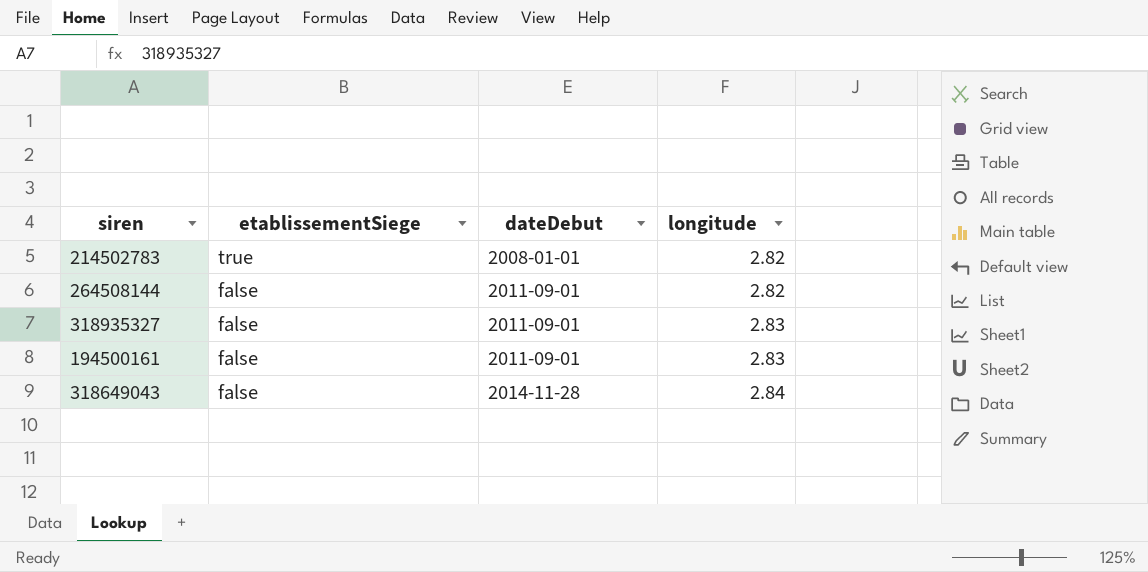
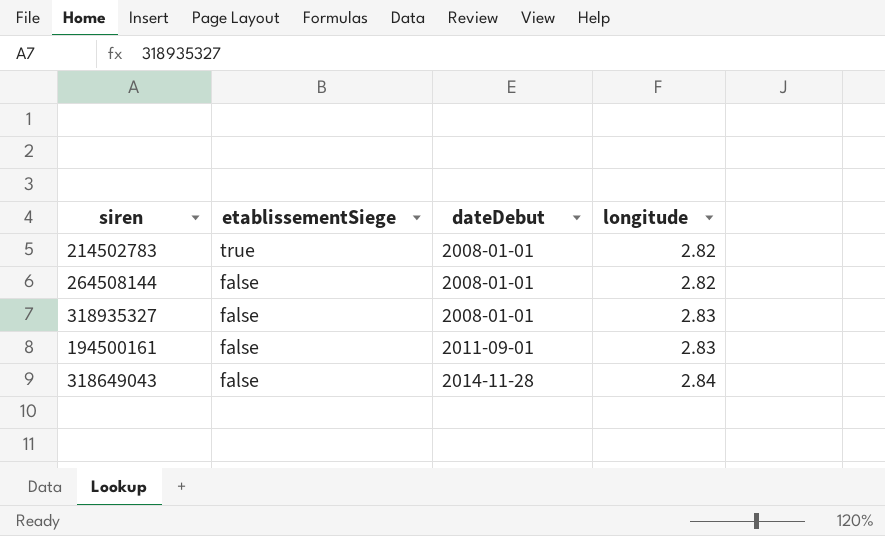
264508144 | dateDebut: 2011-09-01 -> 2008-01-01
318935327 | dateDebut: 2011-09-01 -> 2008-01-01

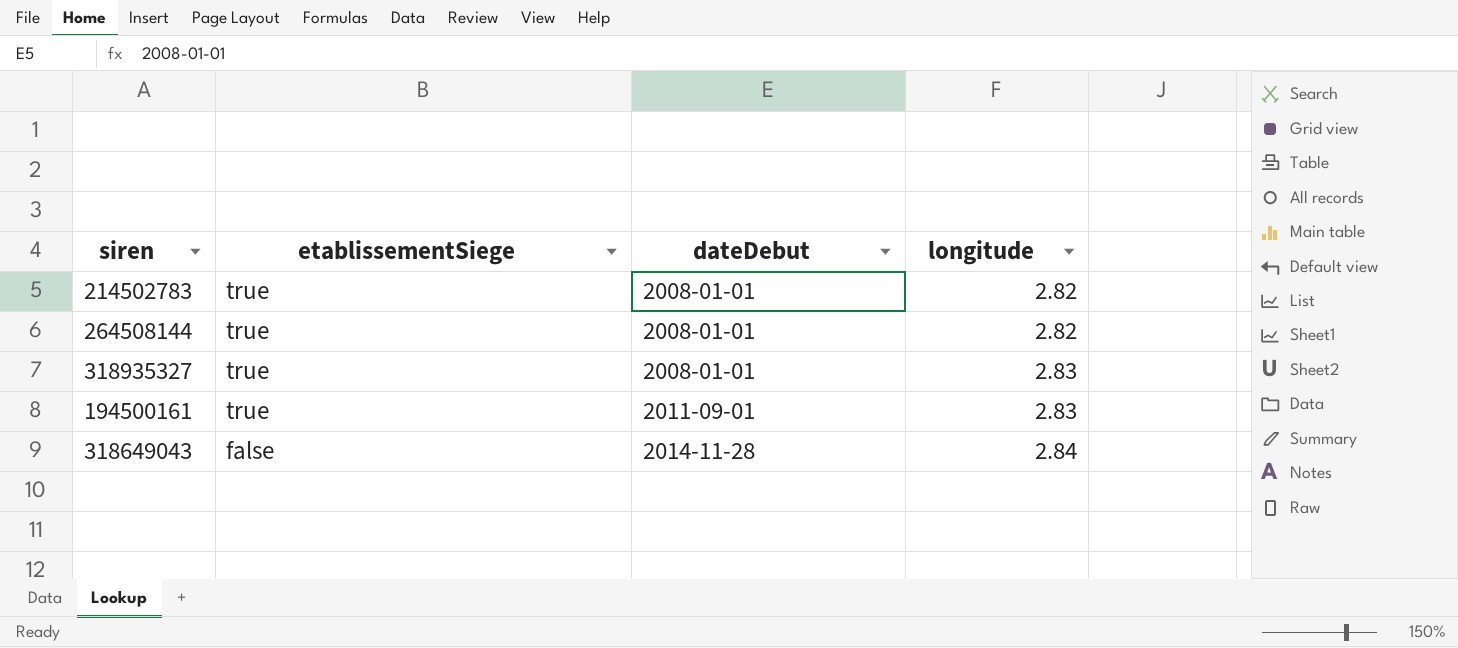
264508144 | etablissementSiege: false -> true
318935327 | etablissementSiege: false -> true
194500161 | etablissementSiege: false -> true

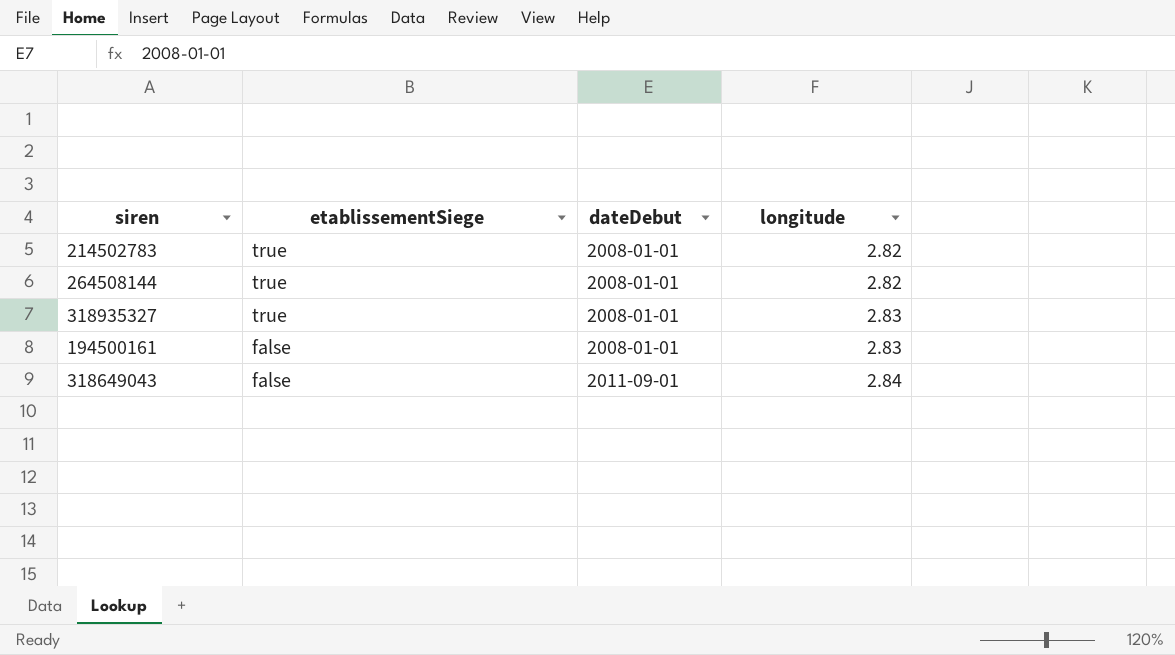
194500161 | etablissementSiege: true -> false
194500161 | dateDebut: 2011-09-01 -> 2008-01-01
318649043 | dateDebut: 2014-11-28 -> 2011-09-01

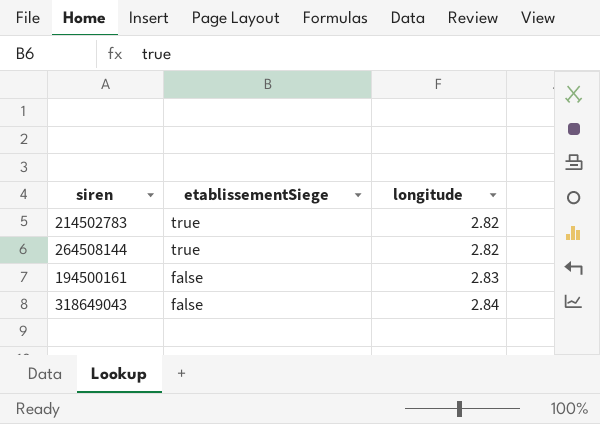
column dateDebut | position: 3 -> none
row 318935327: true | 2008-01-01 | 2.83 -> none

